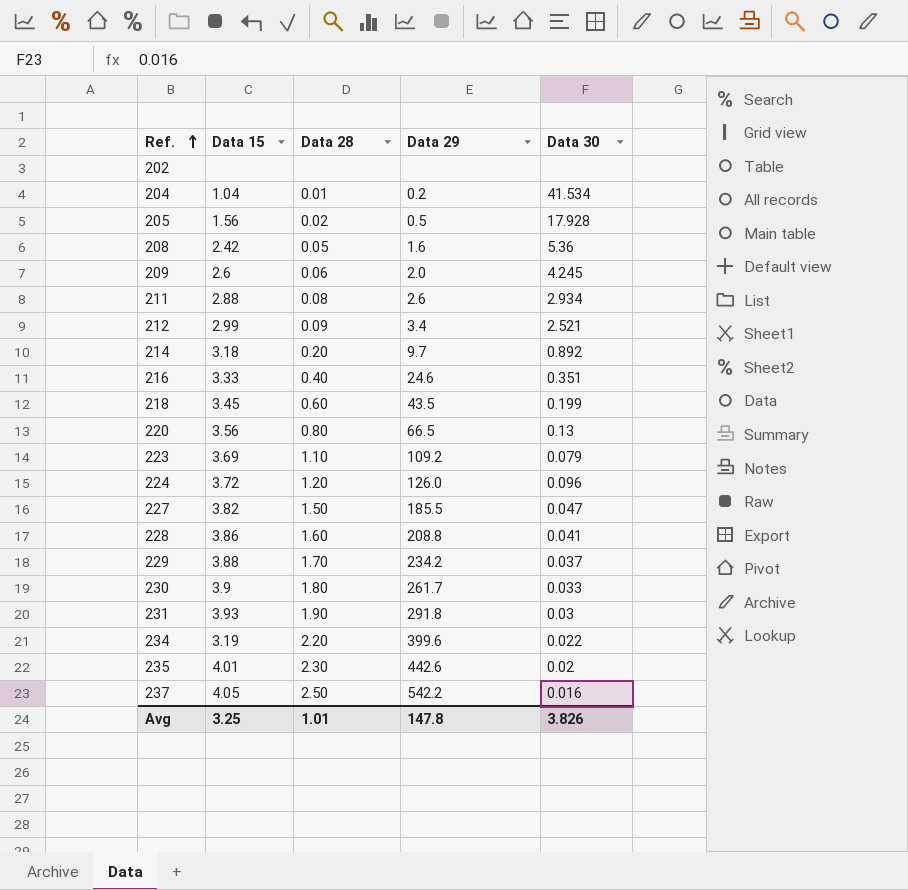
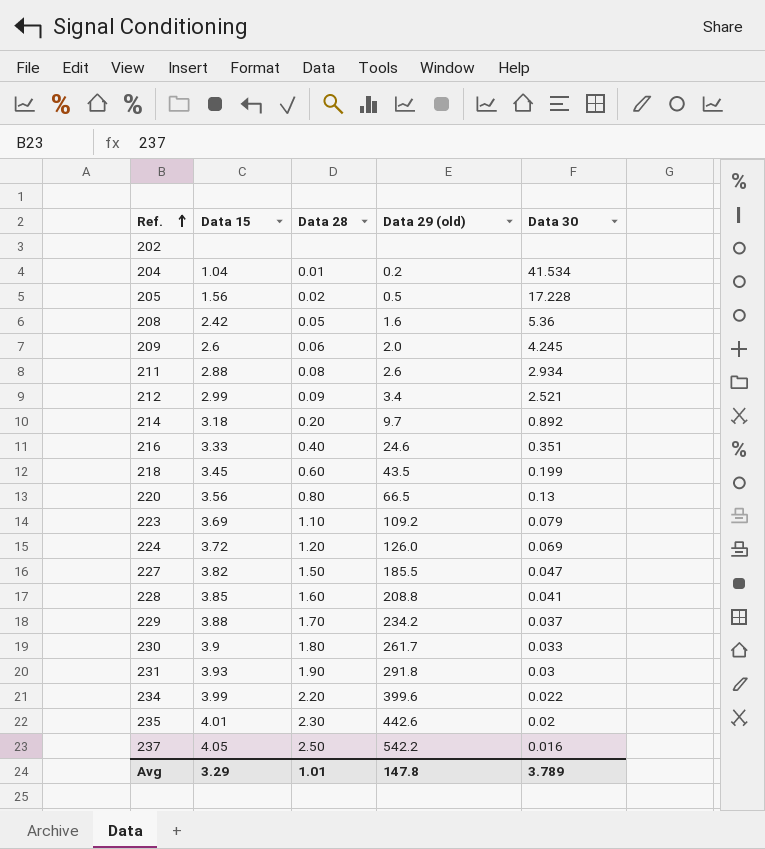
column name: Data 29 -> Data 29 (old)
205 | Data 30: 17.928 -> 17.228
224 | Data 30: 0.096 -> 0.069
228 | Data 15: 3.86 -> 3.85
234 | Data 15: 3.19 -> 3.99
Avg | Data 15: 3.25 -> 3.29
Avg | Data 30: 3.826 -> 3.789

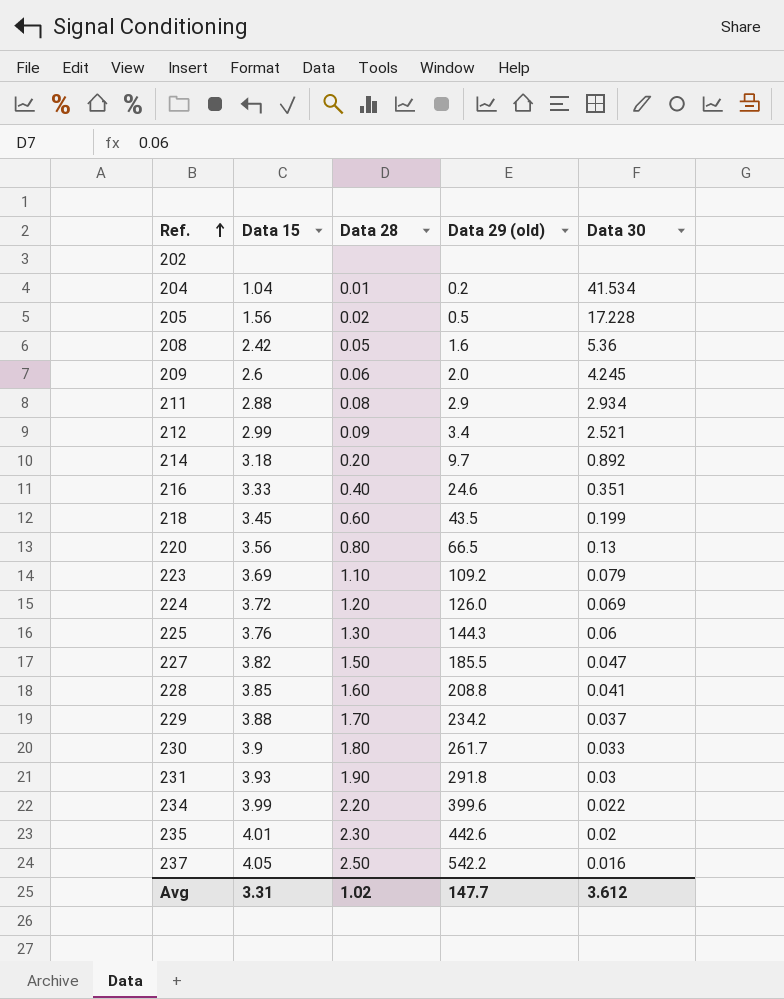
211 | Data 29 (old): 2.6 -> 2.9
row 225: none -> 3.76 | 1.30 | 144.3 | 0.06
Avg | Data 15: 3.29 -> 3.31
Avg | Data 28: 1.01 -> 1.02
Avg | Data 29 (old): 147.8 -> 147.7
Avg | Data 30: 3.789 -> 3.612

